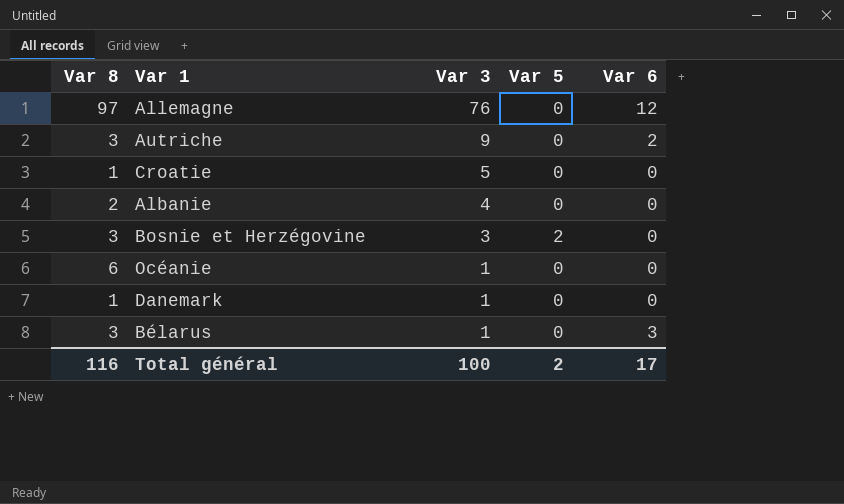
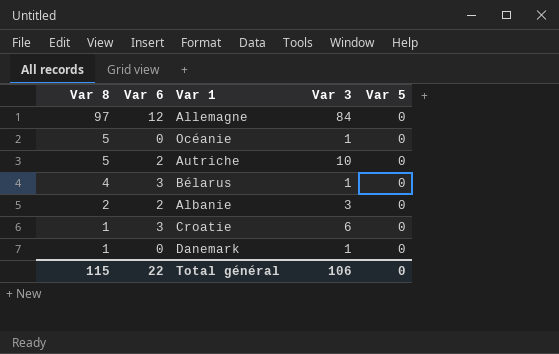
row order: Var 3 descending -> Var 8 descending
column Var 6 | position: 5 -> 2
row Bosnie et Herzégovine: 3 | 3 | 2 | 0 -> none
Allemagne | Var 3: 76 -> 84
Océanie | Var 8: 6 -> 5
Autriche | Var 8: 3 -> 5
Autriche | Var 3: 9 -> 10
Bélarus | Var 8: 3 -> 4
Albanie | Var 6: 0 -> 2
Albanie | Var 3: 4 -> 3
Croatie | Var 6: 0 -> 3
Croatie | Var 3: 5 -> 6
Total général | Var 8: 116 -> 115
Total général | Var 6: 17 -> 22
Total général | Var 3: 100 -> 106
Total général | Var 5: 2 -> 0

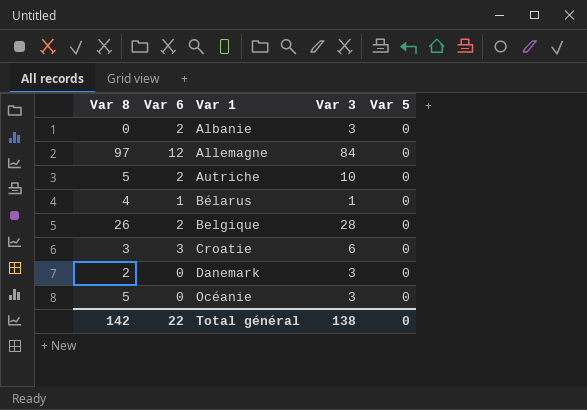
row order: Var 8 descending -> Var 1 ascending
Albanie | Var 8: 2 -> 0
Bélarus | Var 6: 3 -> 1
row Belgique: none -> 26 | 2 | 28 | 0
Croatie | Var 8: 1 -> 3
Danemark | Var 8: 1 -> 2
Danemark | Var 3: 1 -> 3
Océanie | Var 3: 1 -> 3
Total général | Var 8: 115 -> 142
Total général | Var 3: 106 -> 138

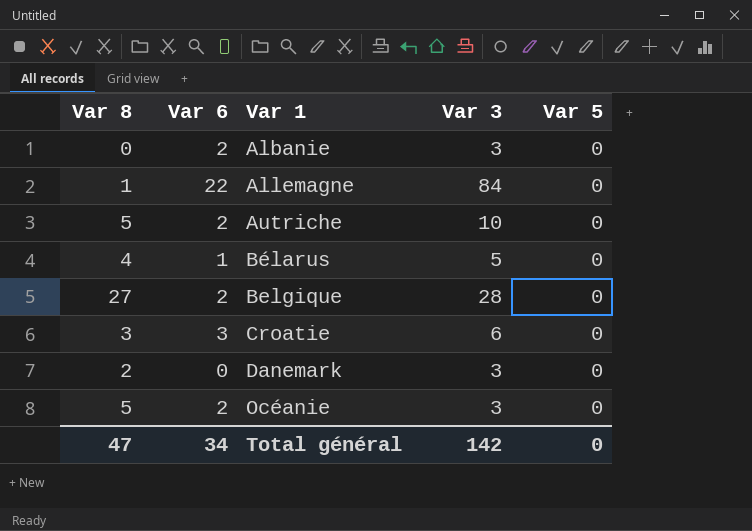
Allemagne | Var 8: 97 -> 1
Allemagne | Var 6: 12 -> 22
Bélarus | Var 3: 1 -> 5
Belgique | Var 8: 26 -> 27
Océanie | Var 6: 0 -> 2
Total général | Var 8: 142 -> 47
Total général | Var 6: 22 -> 34
Total général | Var 3: 138 -> 142

